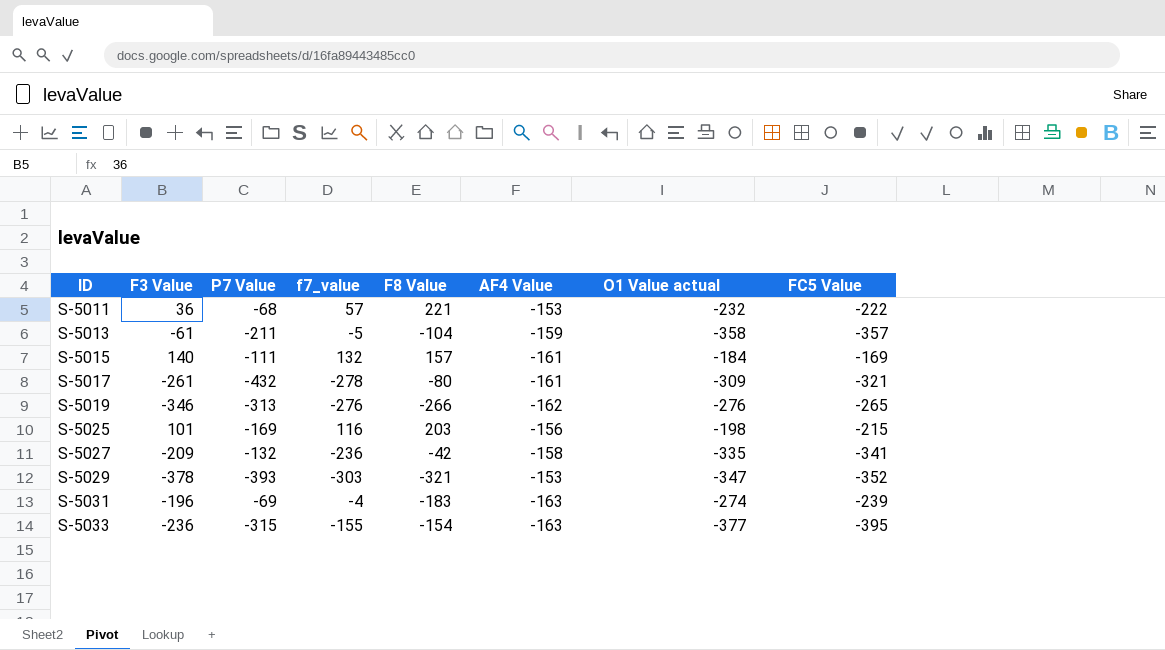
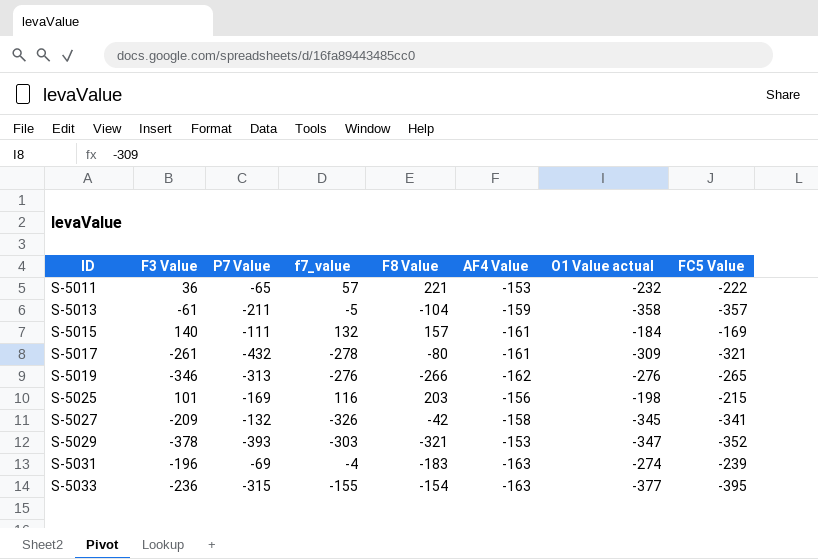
S-5011 | P7 Value: -68 -> -65
S-5027 | f7_value: -236 -> -326
S-5027 | O1 Value actual: -335 -> -345

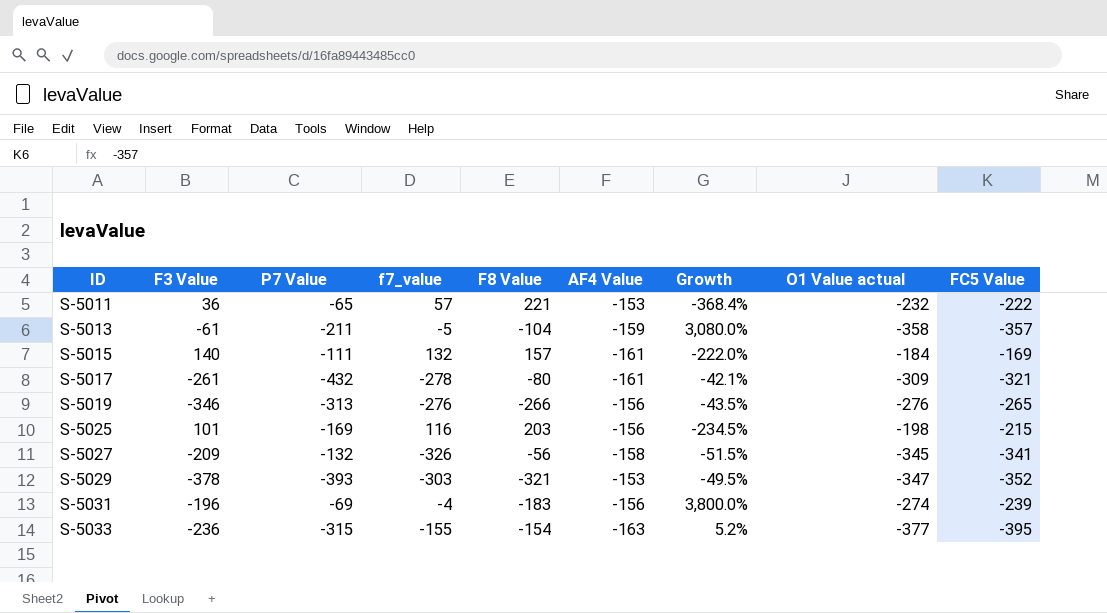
column Growth | formula: none -> ([AF4 Value] - [f7_value]) / [f7_value]
S-5019 | AF4 Value: -162 -> -156
S-5027 | F8 Value: -42 -> -56
S-5031 | AF4 Value: -163 -> -156

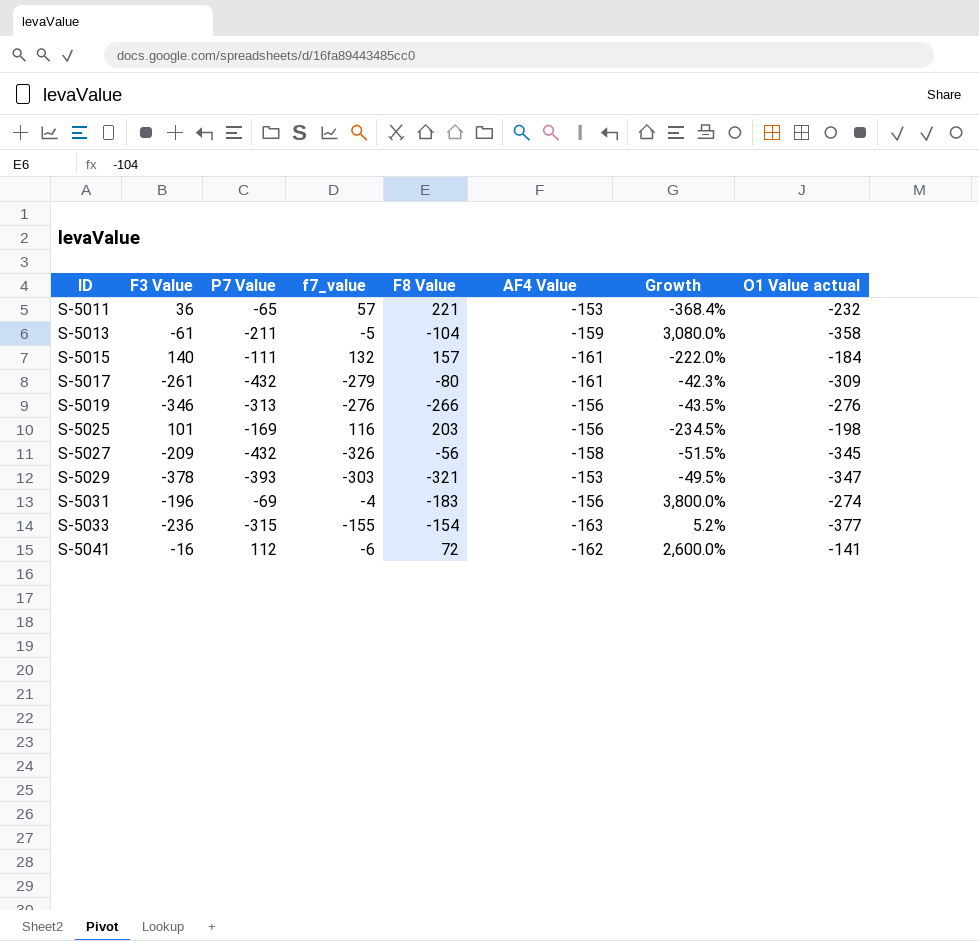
column FC5 Value | position: 9 -> none
S-5017 | f7_value: -278 -> -279
S-5017 | Growth: -42.1% -> -42.3%
S-5027 | P7 Value: -132 -> -432
row S-5041: none -> -16 | 112 | -6 | 72 | -162 | 2,600.0% | -141

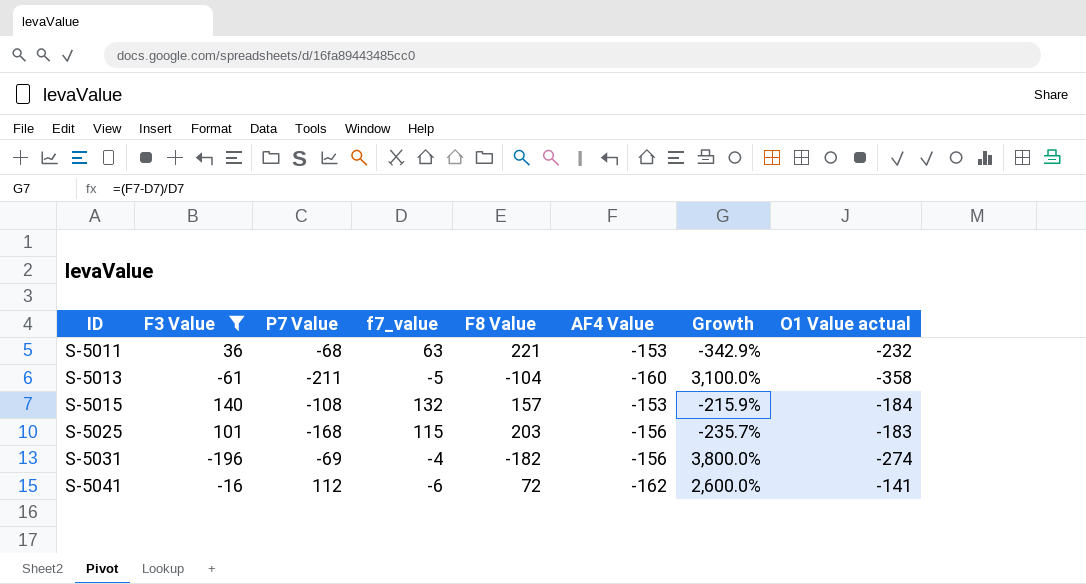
filter: none -> F3 Value >= -196
S-5011 | P7 Value: -65 -> -68
S-5011 | f7_value: 57 -> 63
S-5011 | Growth: -368.4% -> -342.9%
S-5013 | AF4 Value: -159 -> -160
S-5013 | Growth: 3,080.0% -> 3,100.0%
S-5015 | P7 Value: -111 -> -108
S-5015 | AF4 Value: -161 -> -153
S-5015 | Growth: -222.0% -> -215.9%
S-5025 | P7 Value: -169 -> -168
S-5025 | f7_value: 116 -> 115
S-5025 | Growth: -234.5% -> -235.7%
S-5025 | O1 Value actual: -198 -> -183
S-5031 | F8 Value: -183 -> -182

